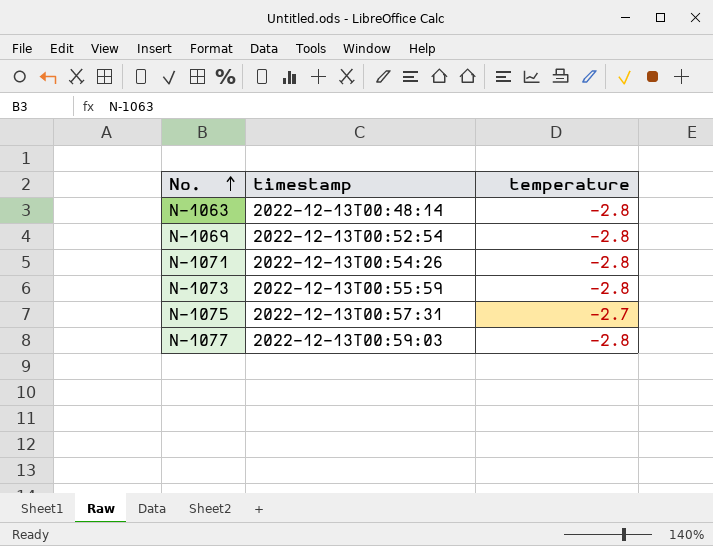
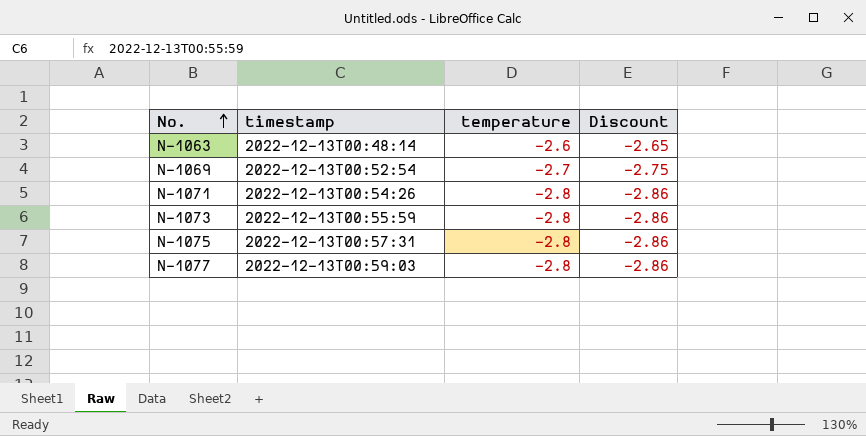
column Discount | formula: none -> [temperature] * 1.02
N-1063 | temperature: -2.8 -> -2.6
N-1069 | temperature: -2.8 -> -2.7
N-1075 | temperature: -2.7 -> -2.8

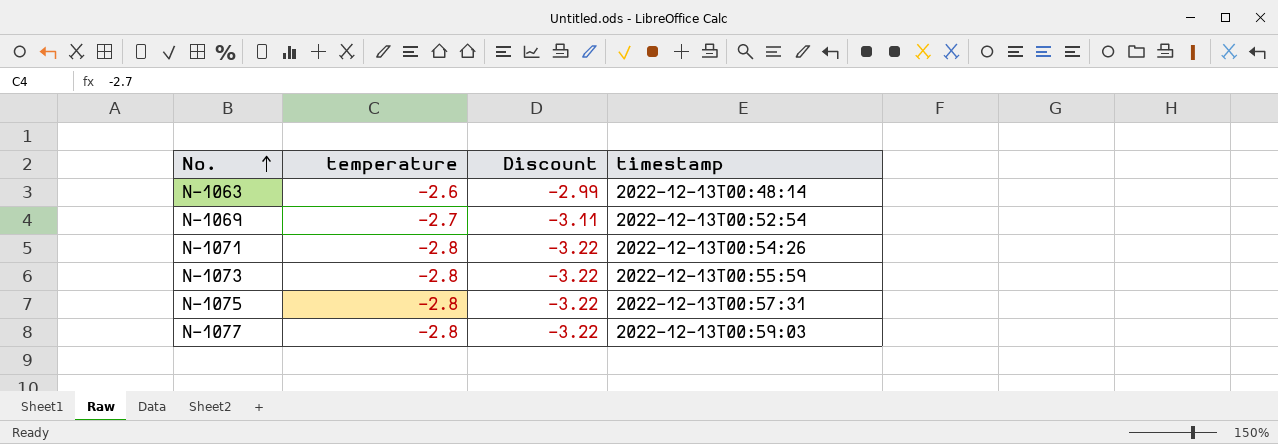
column Discount | formula: [temperature] * 1.02 -> [temperature] * 1.15
column timestamp | position: 2 -> 4

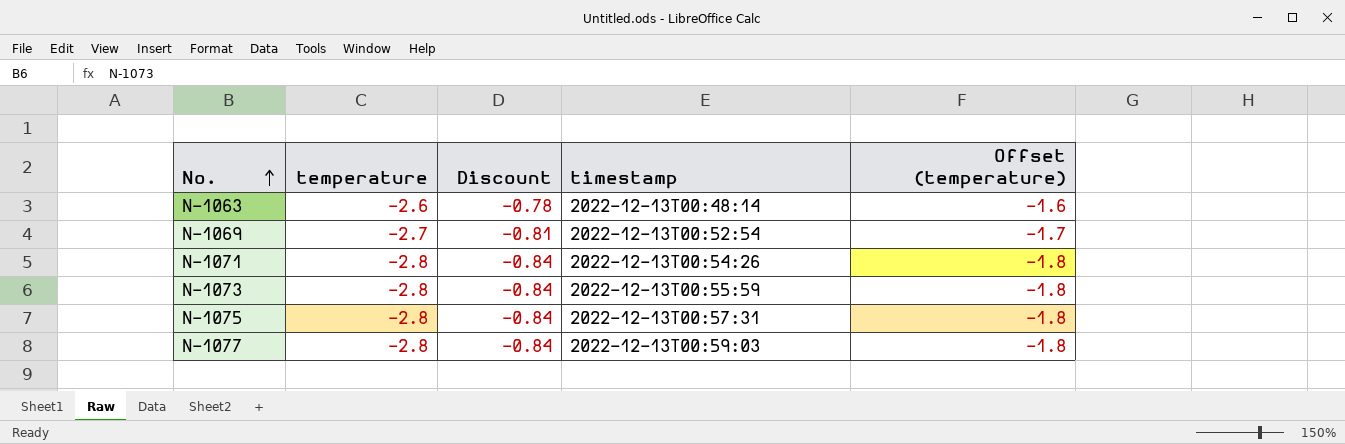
column Discount | formula: [temperature] * 1.15 -> [temperature] * 0.3
column Offset (temperature) | formula: none -> [temperature] + 1

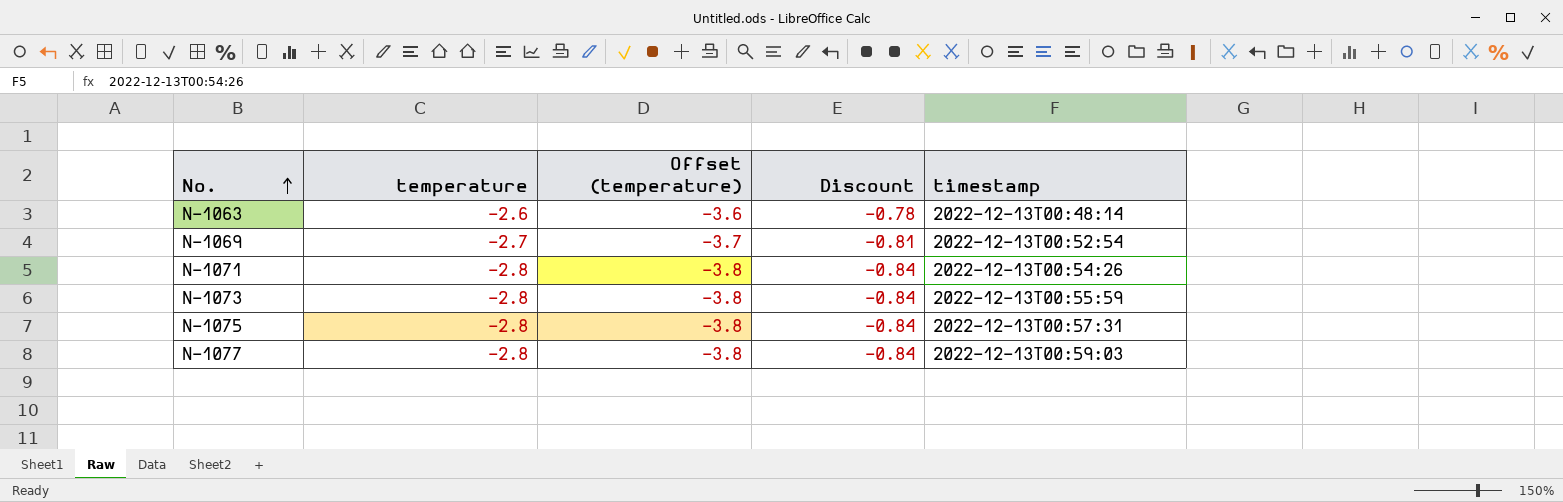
column Offset (temperature) | formula: [temperature] + 1 -> [temperature] - 1
column Offset (temperature) | position: 5 -> 3

